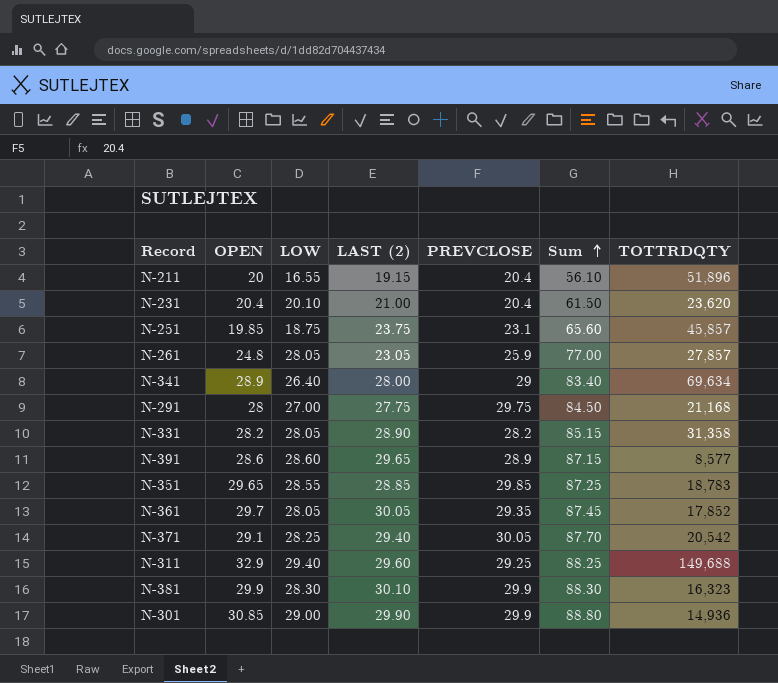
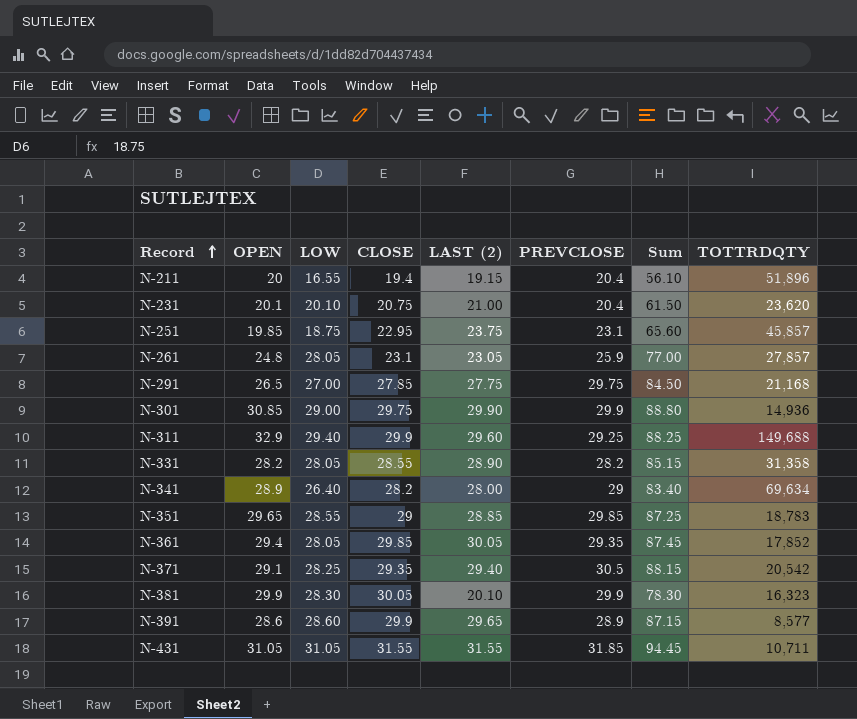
row order: Sum ascending -> Record ascending
column CLOSE | position: none -> 4
N-231 | OPEN: 20.4 -> 20.1
N-291 | OPEN: 28 -> 26.5
N-361 | OPEN: 29.7 -> 29.4
N-371 | PREVCLOSE: 30.05 -> 30.5
N-371 | Sum: 87.70 -> 88.15
N-381 | LAST (2): 30.10 -> 20.10
N-381 | Sum: 88.30 -> 78.30
row N-431: none -> 31.05 | 31.05 | 31.55 | 31.55 | 31.85 | 94.45 | 10,711

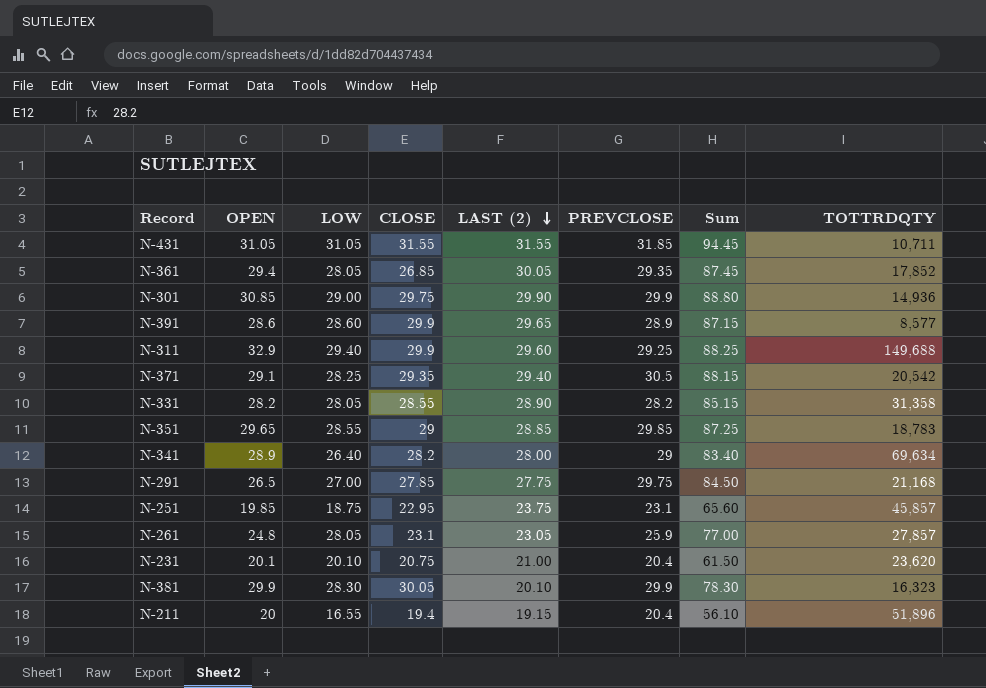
row order: Record ascending -> LAST (2) descending
N-361 | CLOSE: 29.85 -> 26.85

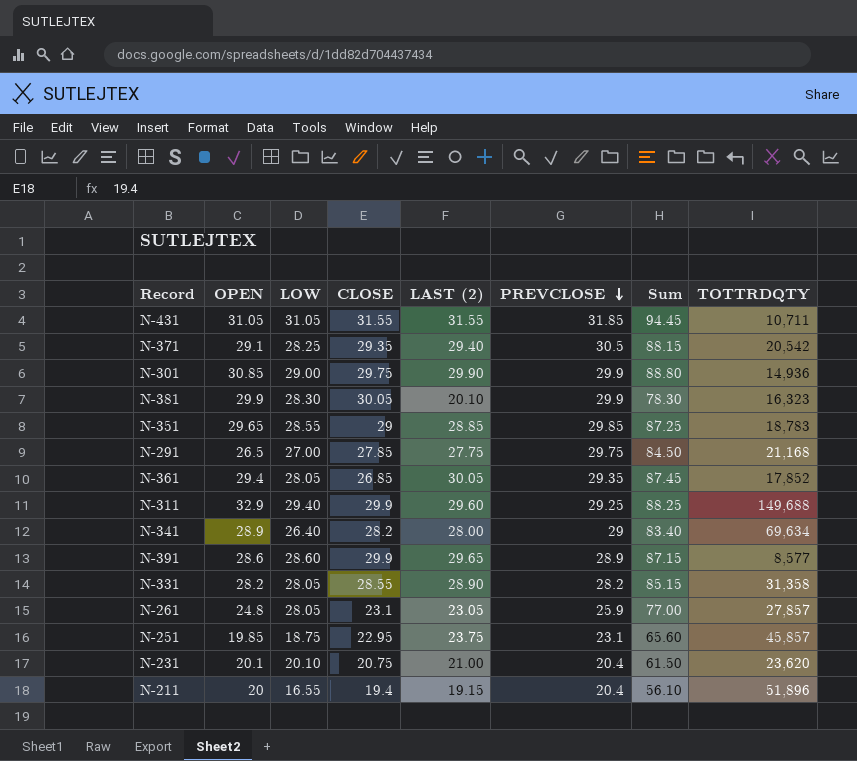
row order: LAST (2) descending -> PREVCLOSE descending

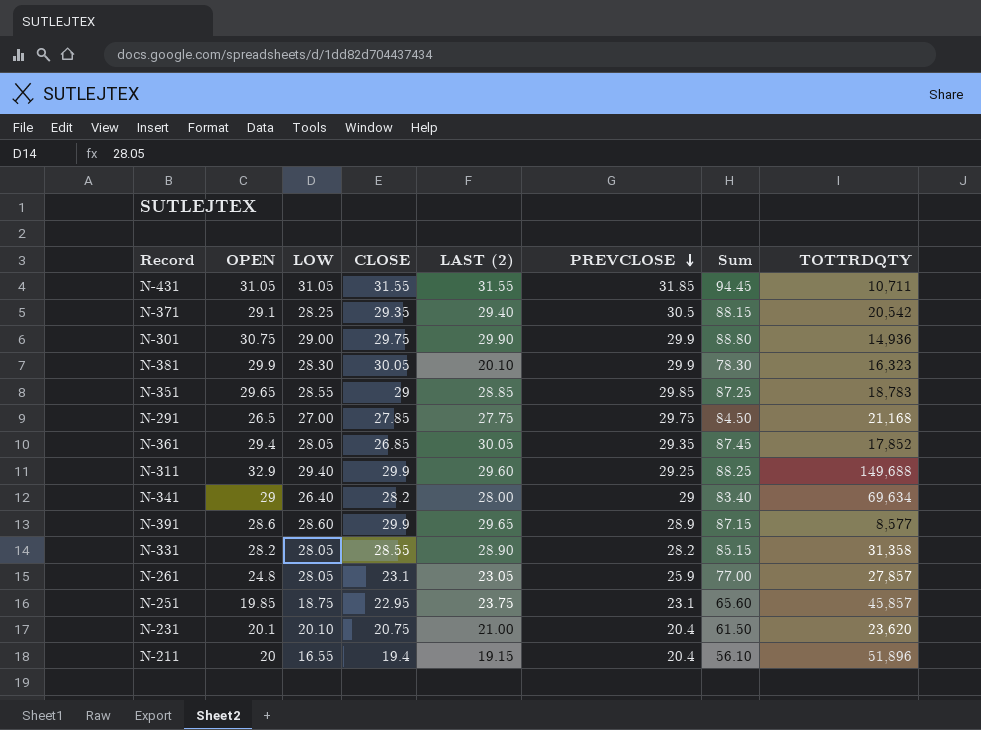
N-301 | OPEN: 30.85 -> 30.75
N-341 | OPEN: 28.9 -> 29

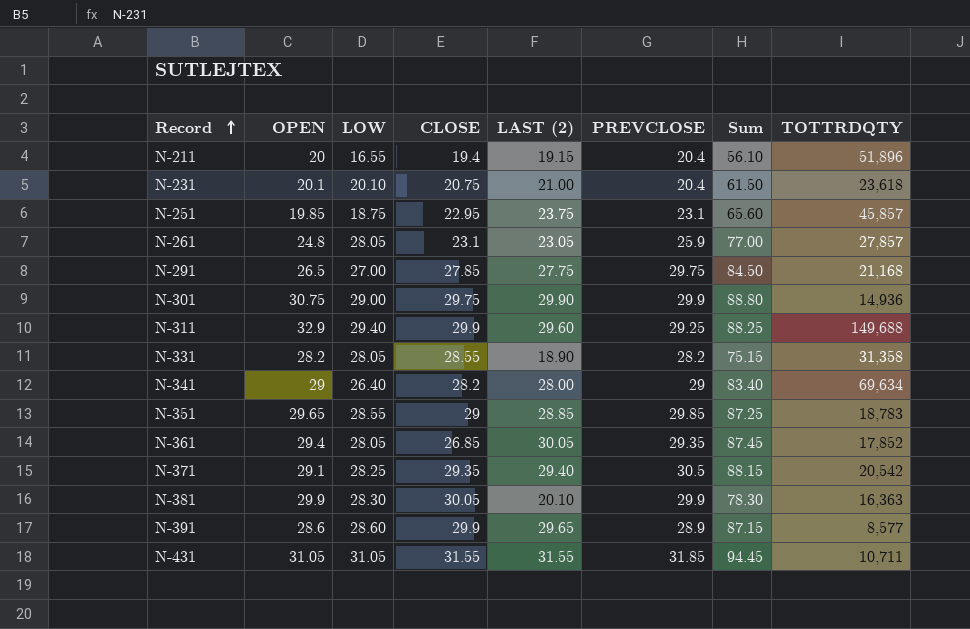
row order: PREVCLOSE descending -> Record ascending
N-231 | TOTTRDQTY: 23,620 -> 23,618
N-331 | LAST (2): 28.90 -> 18.90
N-331 | Sum: 85.15 -> 75.15
N-381 | TOTTRDQTY: 16,323 -> 16,363

